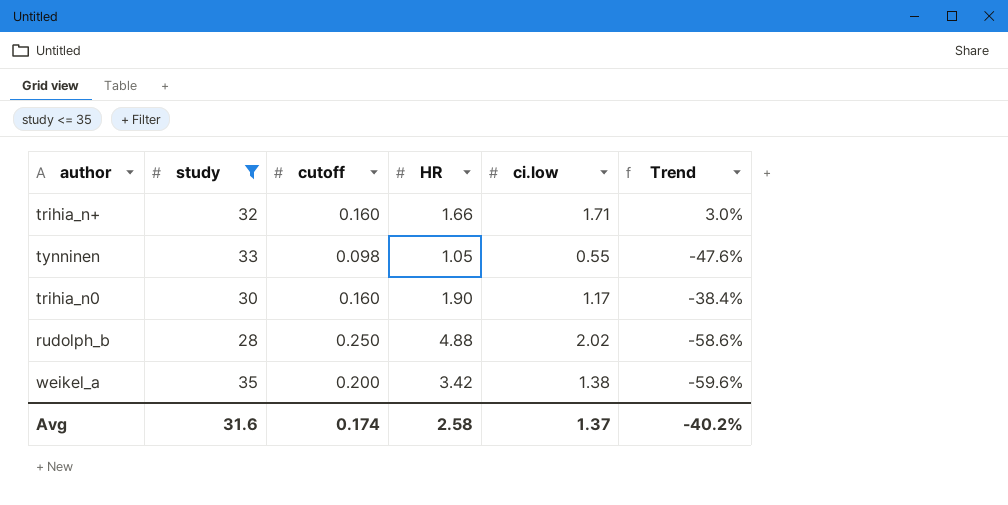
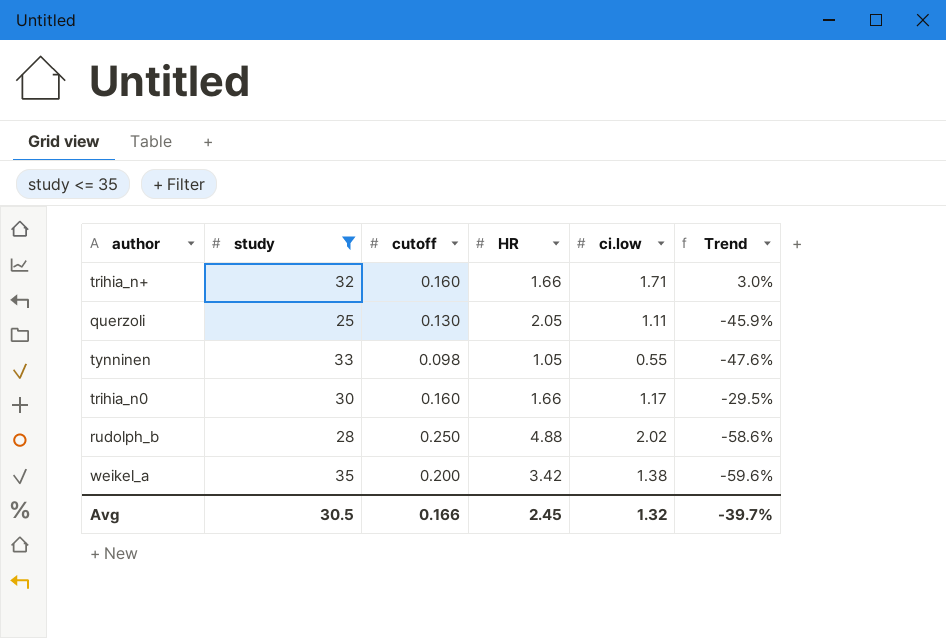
row querzoli: none -> 25 | 0.130 | 2.05 | 1.11 | -45.9%
trihia_n0 | HR: 1.90 -> 1.66
trihia_n0 | Trend: -38.4% -> -29.5%
Avg | study: 31.6 -> 30.5
Avg | cutoff: 0.174 -> 0.166
Avg | HR: 2.58 -> 2.45
Avg | ci.low: 1.37 -> 1.32
Avg | Trend: -40.2% -> -39.7%

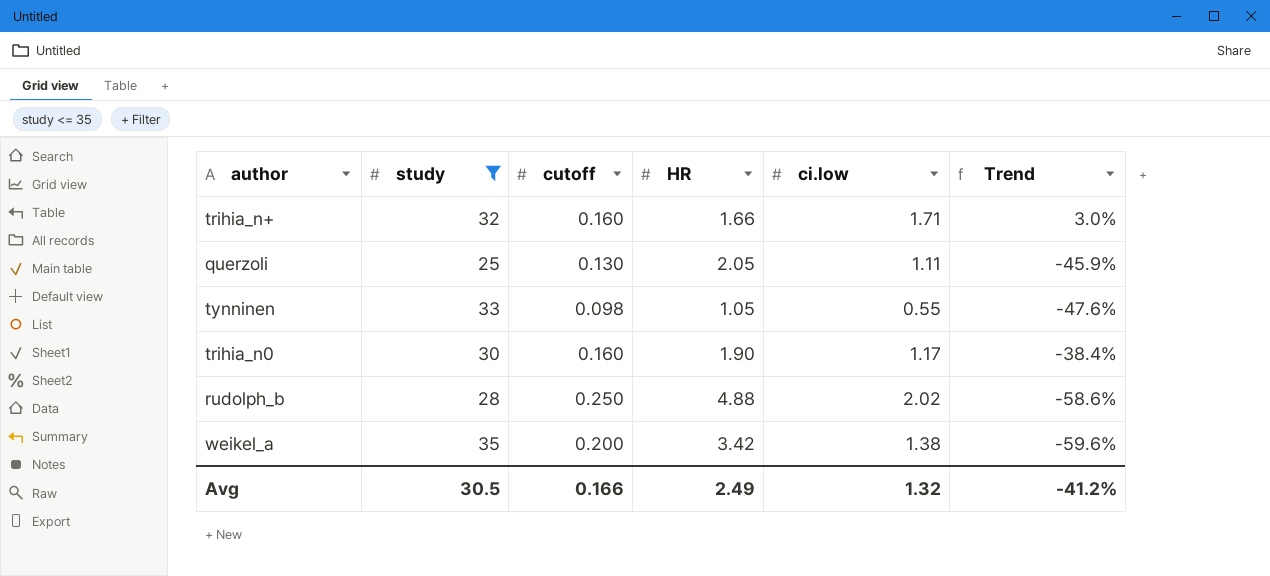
trihia_n0 | HR: 1.66 -> 1.90
trihia_n0 | Trend: -29.5% -> -38.4%
Avg | HR: 2.45 -> 2.49
Avg | Trend: -39.7% -> -41.2%

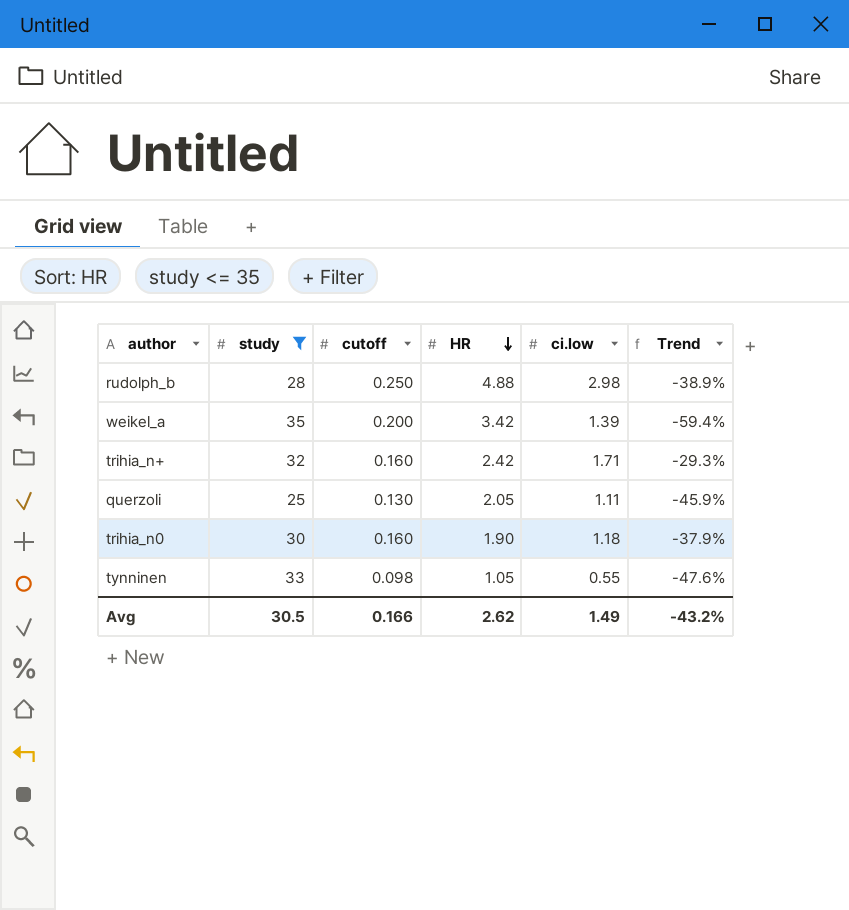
row order: none -> HR descending
rudolph_b | ci.low: 2.02 -> 2.98
rudolph_b | Trend: -58.6% -> -38.9%
weikel_a | ci.low: 1.38 -> 1.39
weikel_a | Trend: -59.6% -> -59.4%
trihia_n+ | HR: 1.66 -> 2.42
trihia_n+ | Trend: 3.0% -> -29.3%
trihia_n0 | ci.low: 1.17 -> 1.18
trihia_n0 | Trend: -38.4% -> -37.9%
Avg | HR: 2.49 -> 2.62
Avg | ci.low: 1.32 -> 1.49
Avg | Trend: -41.2% -> -43.2%

